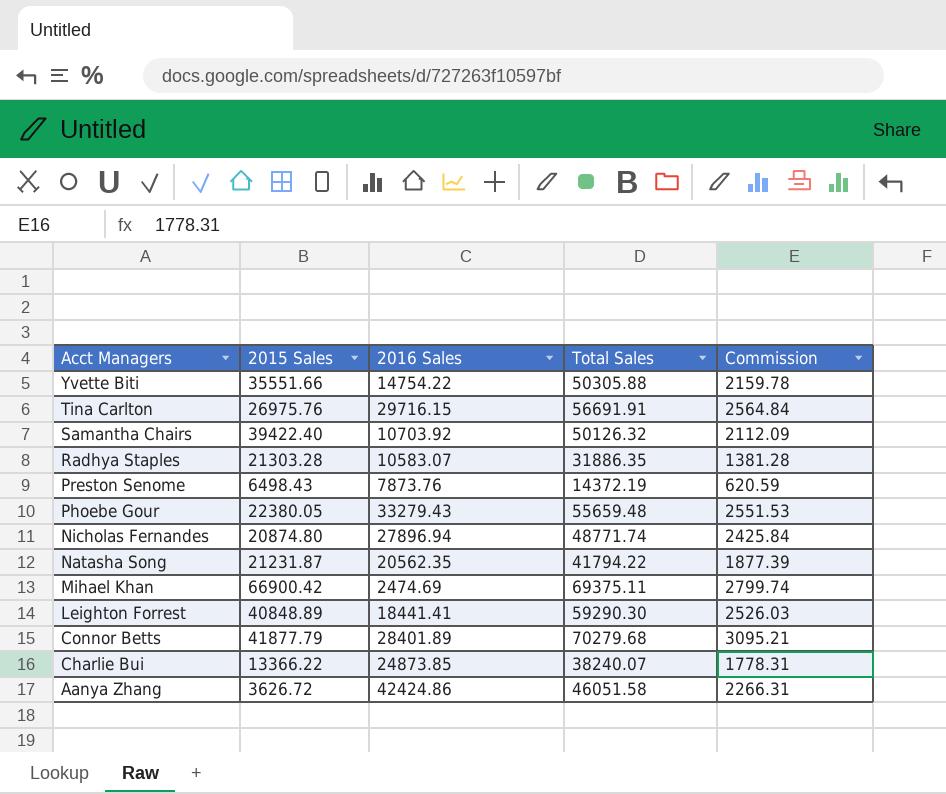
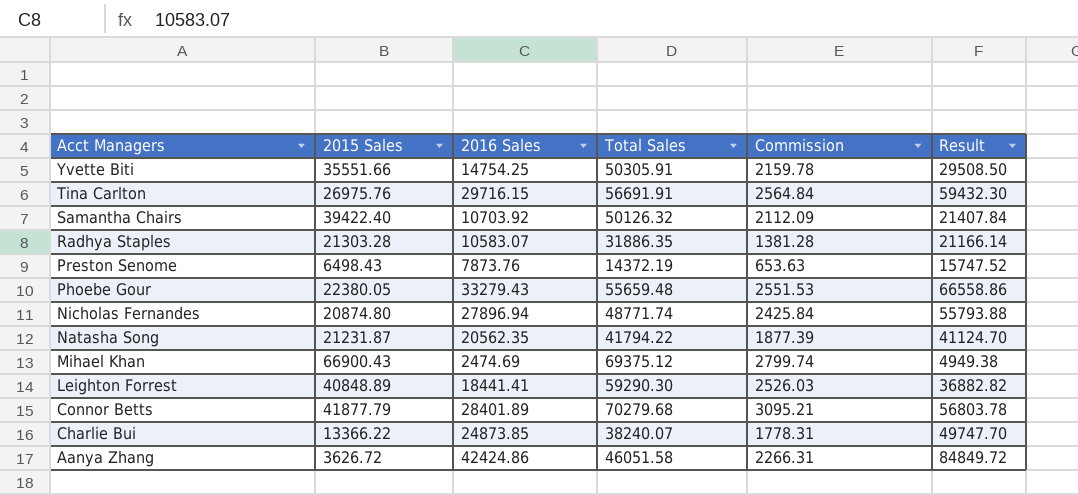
column Result | formula: none -> [2016 Sales] * 2
Yvette Biti | 2016 Sales: 14754.22 -> 14754.25
Yvette Biti | Total Sales: 50305.88 -> 50305.91
Preston Senome | Commission: 620.59 -> 653.63
Mihael Khan | 2015 Sales: 66900.42 -> 66900.43
Mihael Khan | Total Sales: 69375.11 -> 69375.12

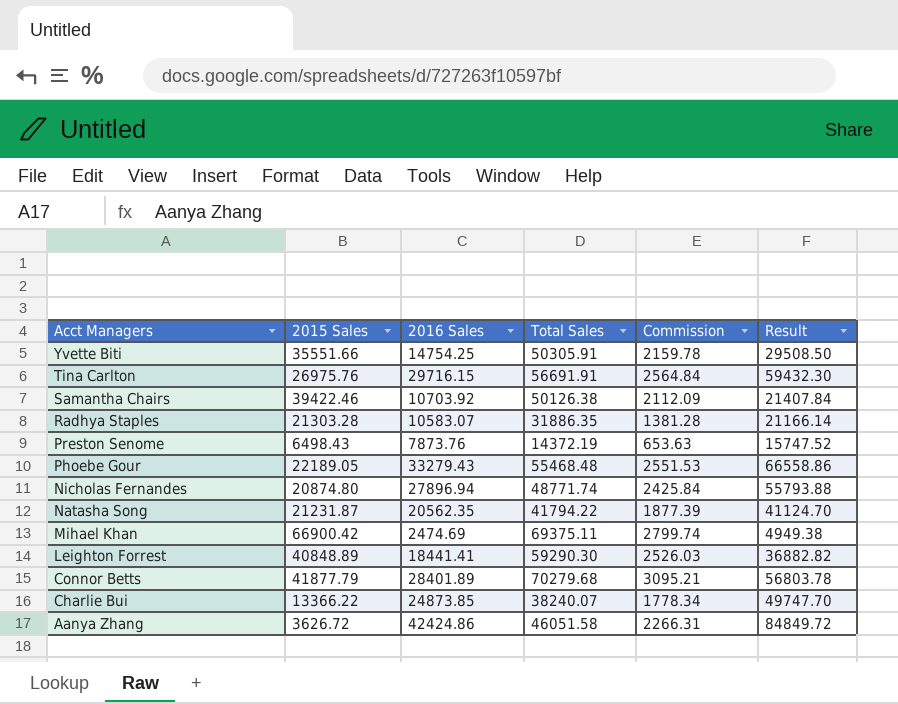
Samantha Chairs | 2015 Sales: 39422.40 -> 39422.46
Samantha Chairs | Total Sales: 50126.32 -> 50126.38
Phoebe Gour | 2015 Sales: 22380.05 -> 22189.05
Phoebe Gour | Total Sales: 55659.48 -> 55468.48
Mihael Khan | 2015 Sales: 66900.43 -> 66900.42
Mihael Khan | Total Sales: 69375.12 -> 69375.11
Charlie Bui | Commission: 1778.31 -> 1778.34

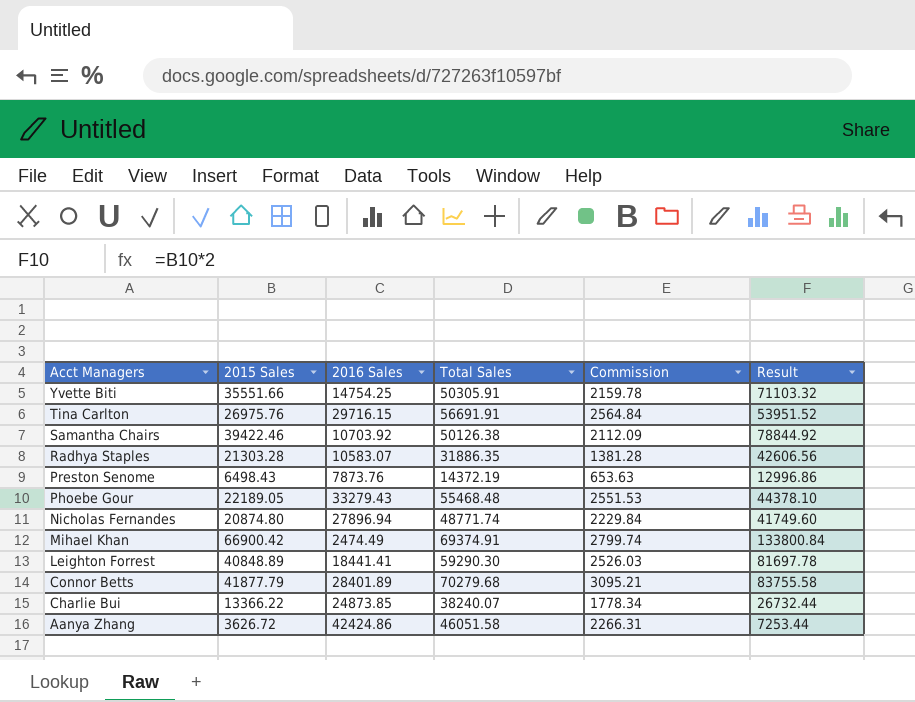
column Result | formula: [2016 Sales] * 2 -> [2015 Sales] * 2
row Natasha Song: 21231.87 | 20562.35 | 41794.22 | 1877.39 | 41124.70 -> none
Nicholas Fernandes | Commission: 2425.84 -> 2229.84
Mihael Khan | 2016 Sales: 2474.69 -> 2474.49
Mihael Khan | Total Sales: 69375.11 -> 69374.91

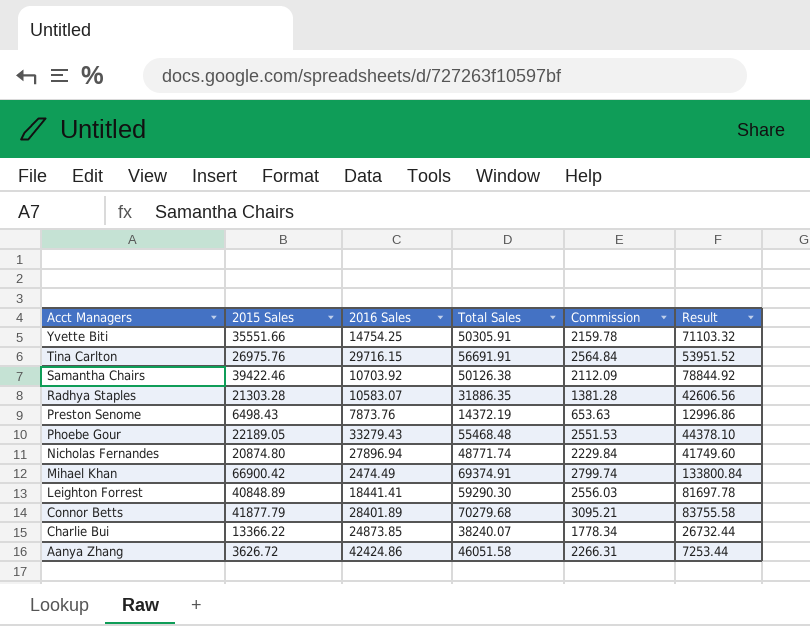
Leighton Forrest | Commission: 2526.03 -> 2556.03

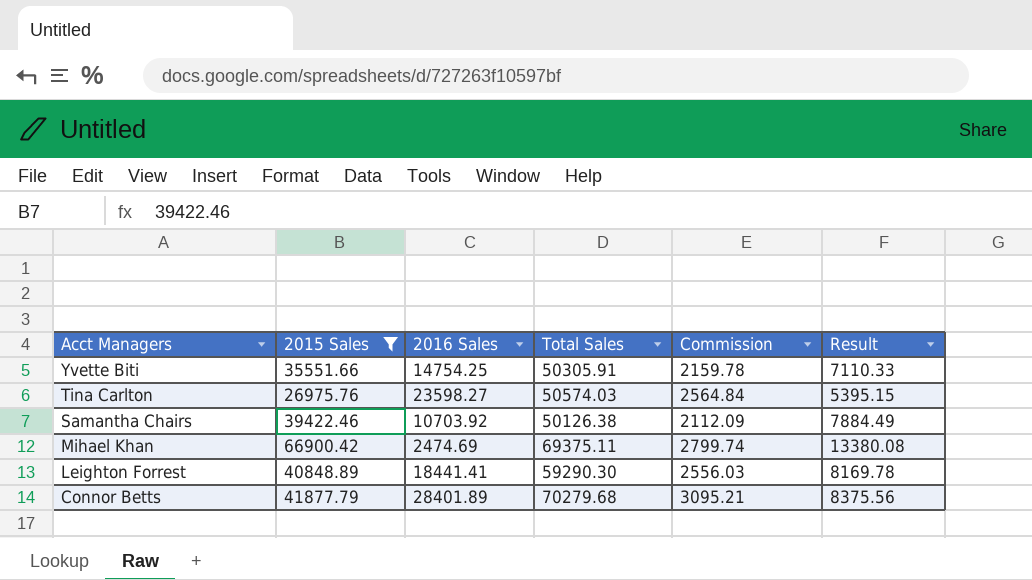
filter: none -> 2015 Sales >= 26975.76
column Result | formula: [2015 Sales] * 2 -> [2015 Sales] * 0.2
Tina Carlton | 2016 Sales: 29716.15 -> 23598.27
Tina Carlton | Total Sales: 56691.91 -> 50574.03
Mihael Khan | 2016 Sales: 2474.49 -> 2474.69
Mihael Khan | Total Sales: 69374.91 -> 69375.11

